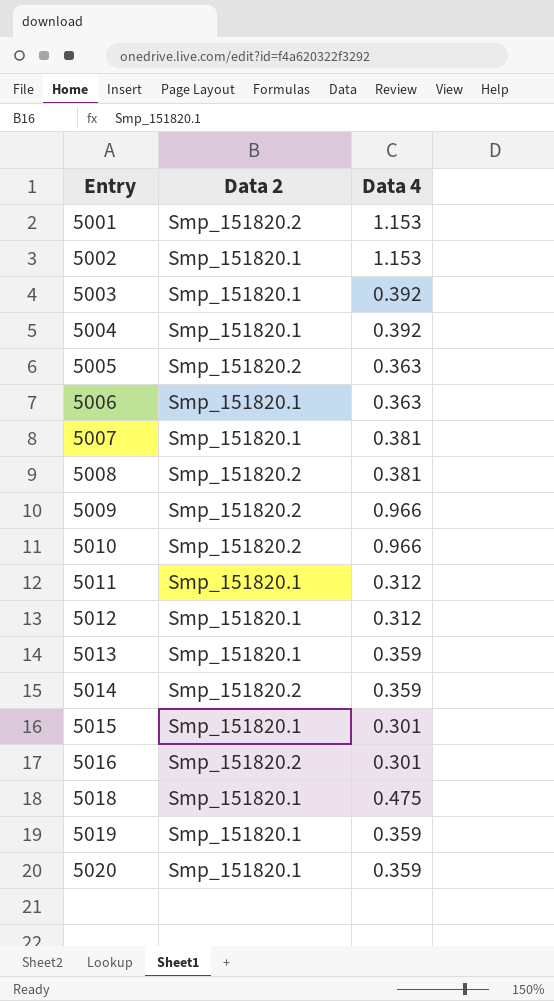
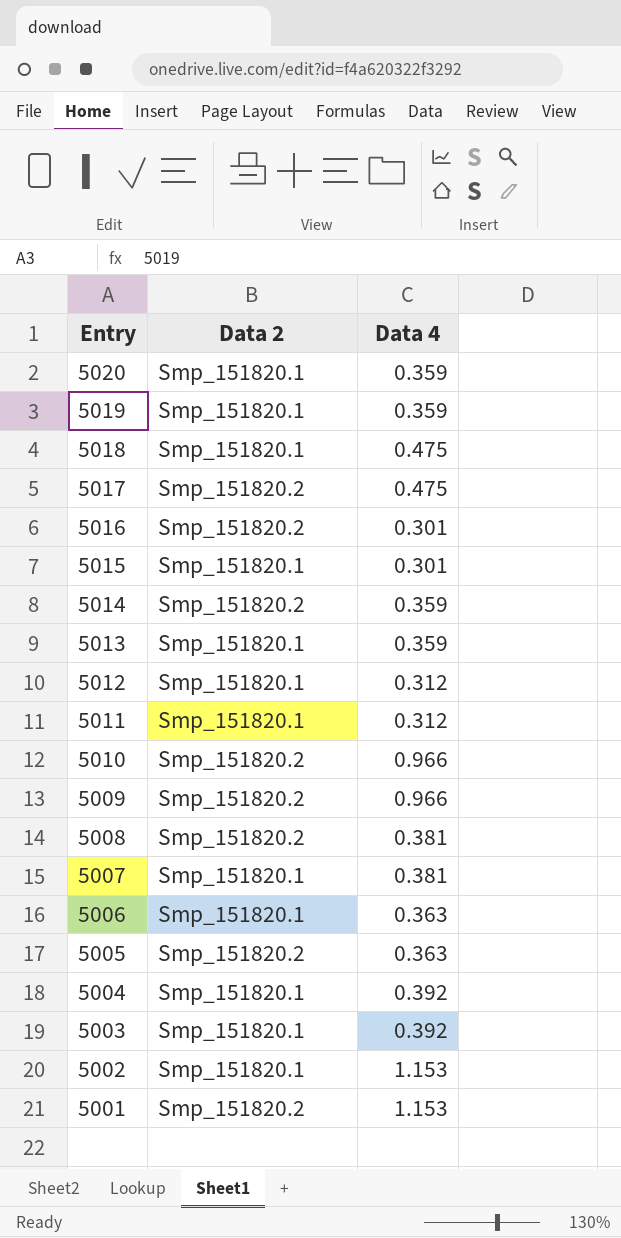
row order: Entry ascending -> Entry descending
row 5017: none -> Smp_151820.2 | 0.475

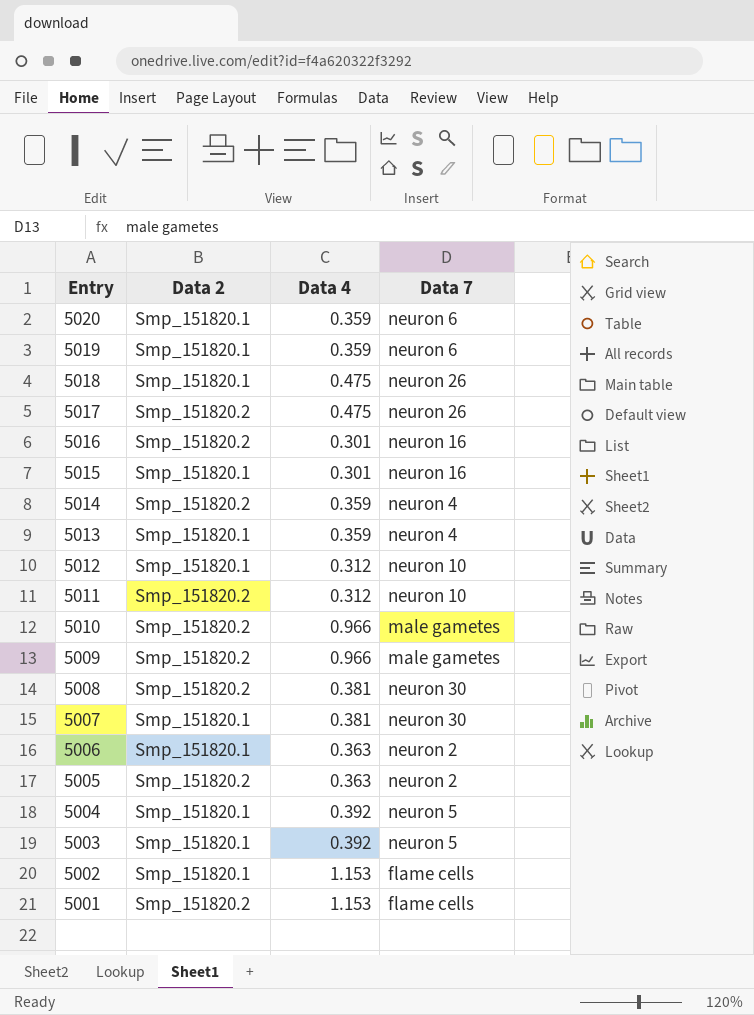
column Data 7 | position: none -> 4
5011 | Data 2: Smp_151820.1 -> Smp_151820.2

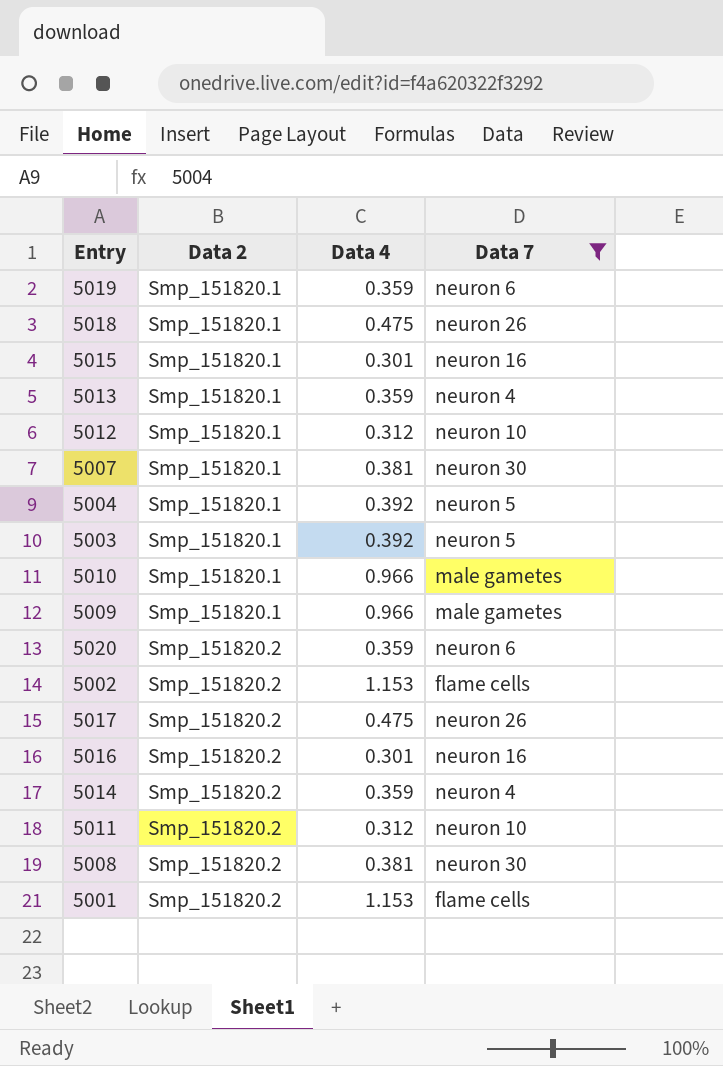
filter: none -> Data 7 != neuron 2
row order: Entry descending -> Data 2 ascending
5010 | Data 2: Smp_151820.2 -> Smp_151820.1
5009 | Data 2: Smp_151820.2 -> Smp_151820.1
5020 | Data 2: Smp_151820.1 -> Smp_151820.2
5002 | Data 2: Smp_151820.1 -> Smp_151820.2

